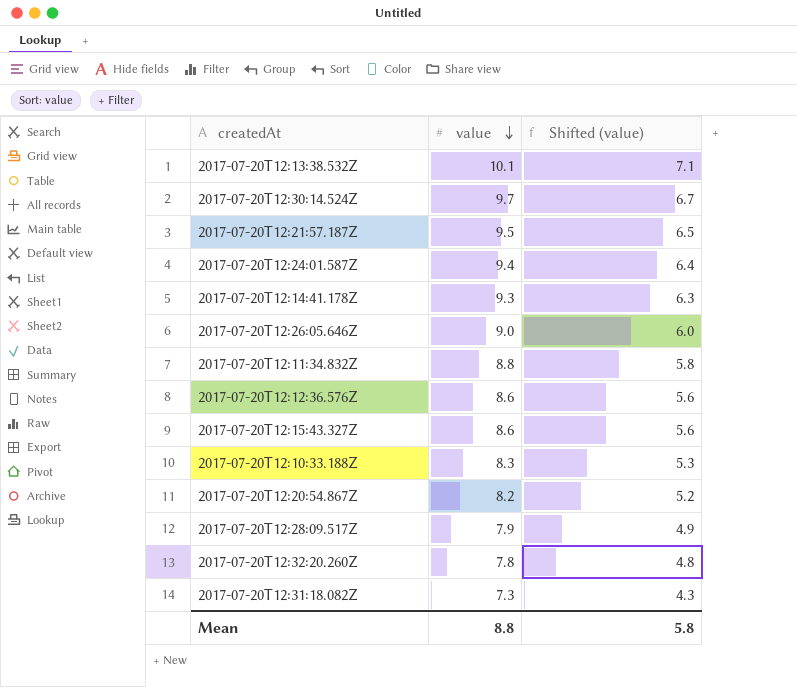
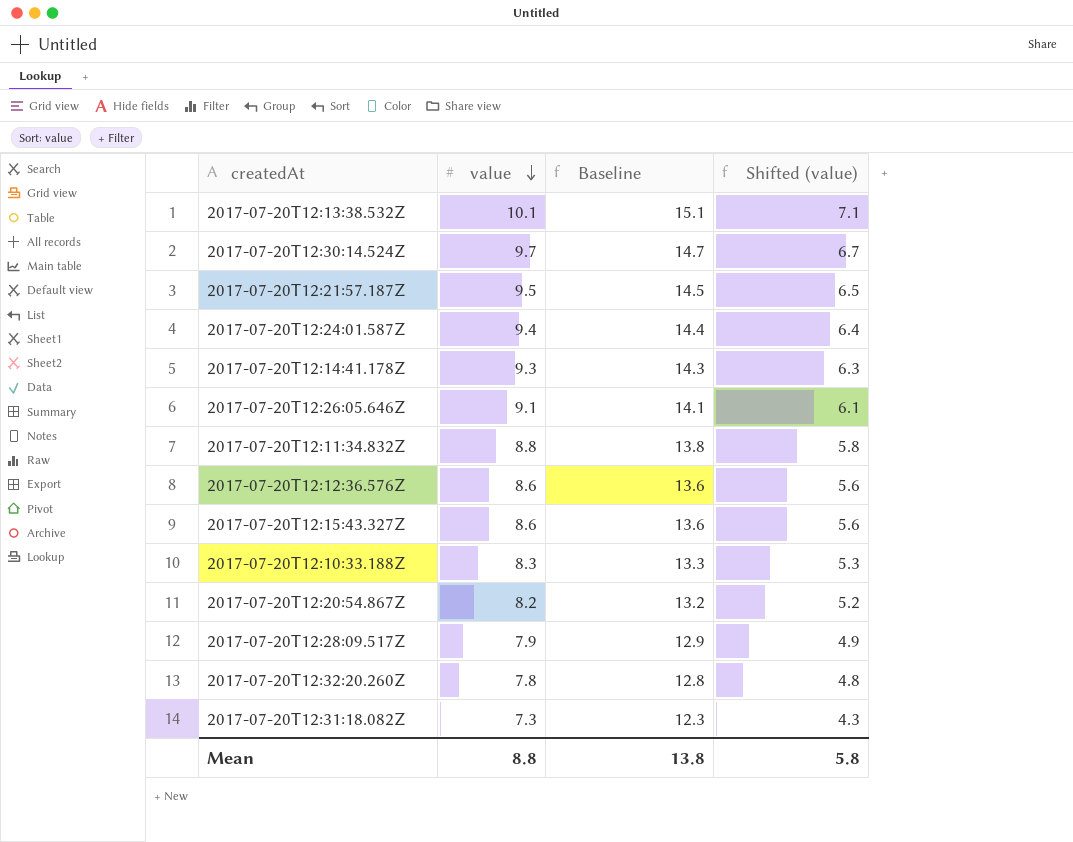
column Baseline | formula: none -> [value] + 5
2017-07-20T12:26:05.646Z | value: 9.0 -> 9.1
2017-07-20T12:26:05.646Z | Shifted (value): 6.0 -> 6.1

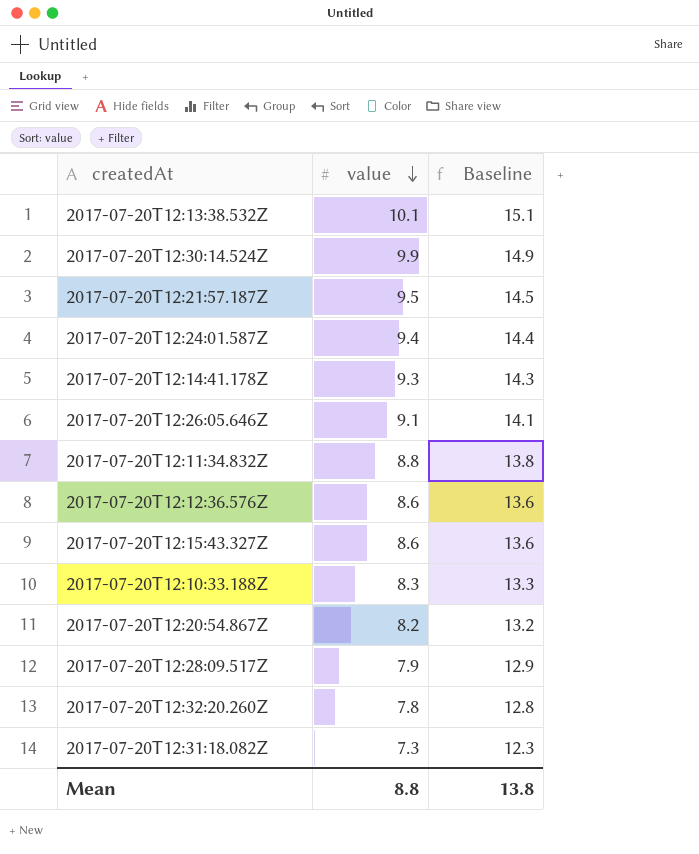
column Shifted (value) | formula: [value] - 3 -> none
2017-07-20T12:30:14.524Z | value: 9.7 -> 9.9
2017-07-20T12:30:14.524Z | Baseline: 14.7 -> 14.9

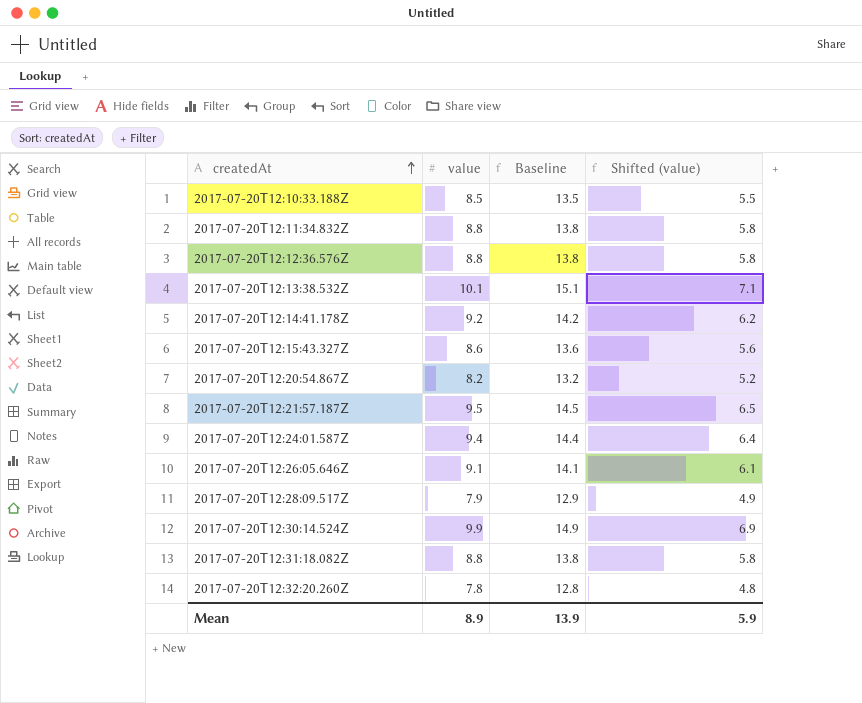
row order: value descending -> createdAt ascending
column Shifted (value) | formula: none -> [value] - 3
2017-07-20T12:10:33.188Z | value: 8.3 -> 8.5
2017-07-20T12:10:33.188Z | Baseline: 13.3 -> 13.5
2017-07-20T12:12:36.576Z | value: 8.6 -> 8.8
2017-07-20T12:12:36.576Z | Baseline: 13.6 -> 13.8
2017-07-20T12:14:41.178Z | value: 9.3 -> 9.2
2017-07-20T12:14:41.178Z | Baseline: 14.3 -> 14.2
2017-07-20T12:31:18.082Z | value: 7.3 -> 8.8
2017-07-20T12:31:18.082Z | Baseline: 12.3 -> 13.8
Mean | value: 8.8 -> 8.9
Mean | Baseline: 13.8 -> 13.9

